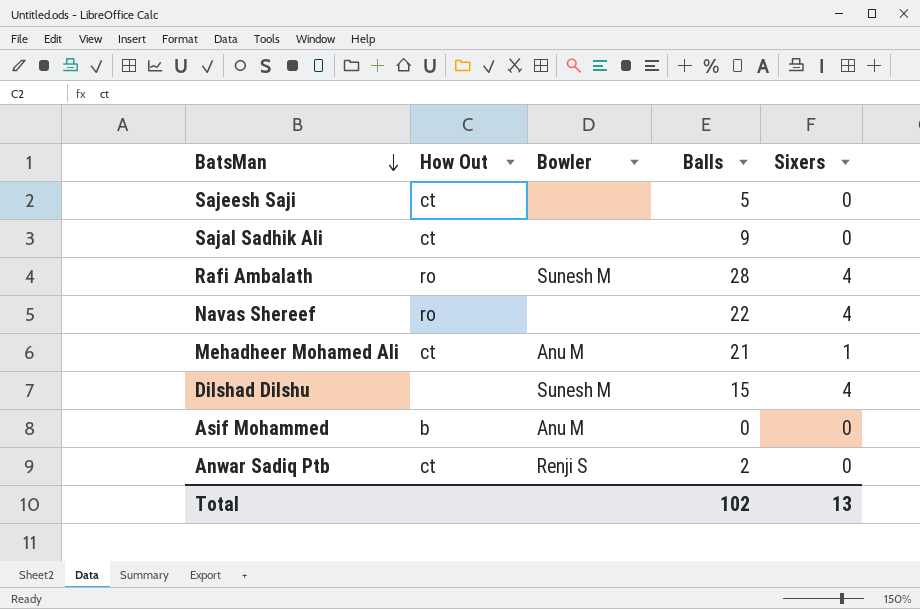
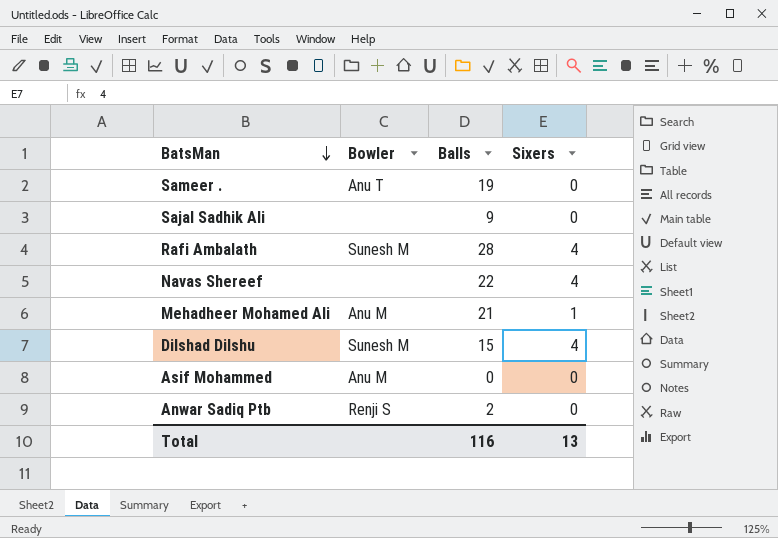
column How Out | position: 2 -> none
row Sajeesh Saji: ct | none | 5 | 0 -> none
row Sameer .: none -> Anu T | 19 | 0
Total | Balls: 102 -> 116

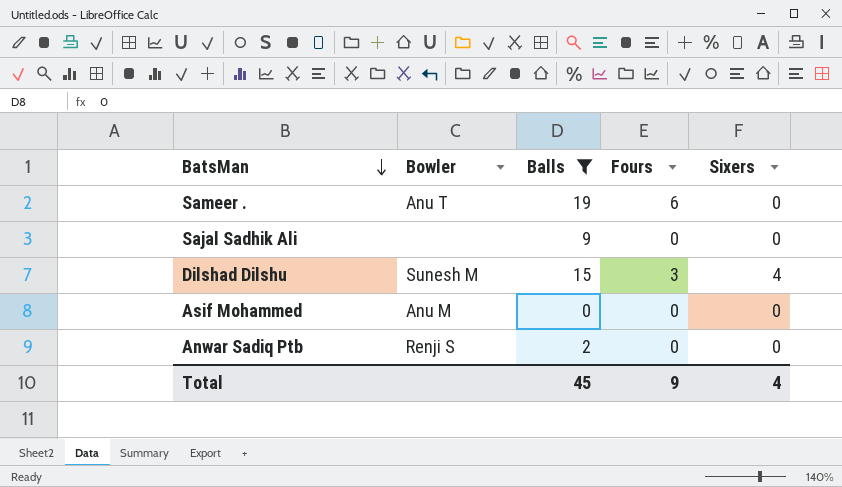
filter: none -> Balls <= 19
column Fours | position: none -> 4
Total | Balls: 116 -> 45
Total | Sixers: 13 -> 4

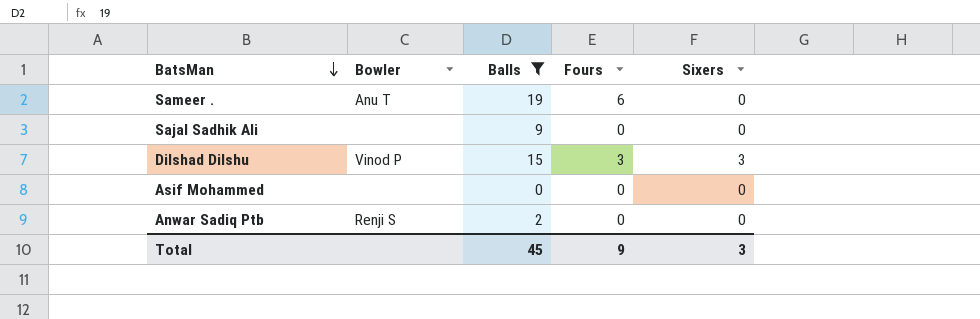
Dilshad Dilshu | Bowler: Sunesh M -> Vinod P
Dilshad Dilshu | Sixers: 4 -> 3
Asif Mohammed | Bowler: Anu M -> none
Total | Sixers: 4 -> 3

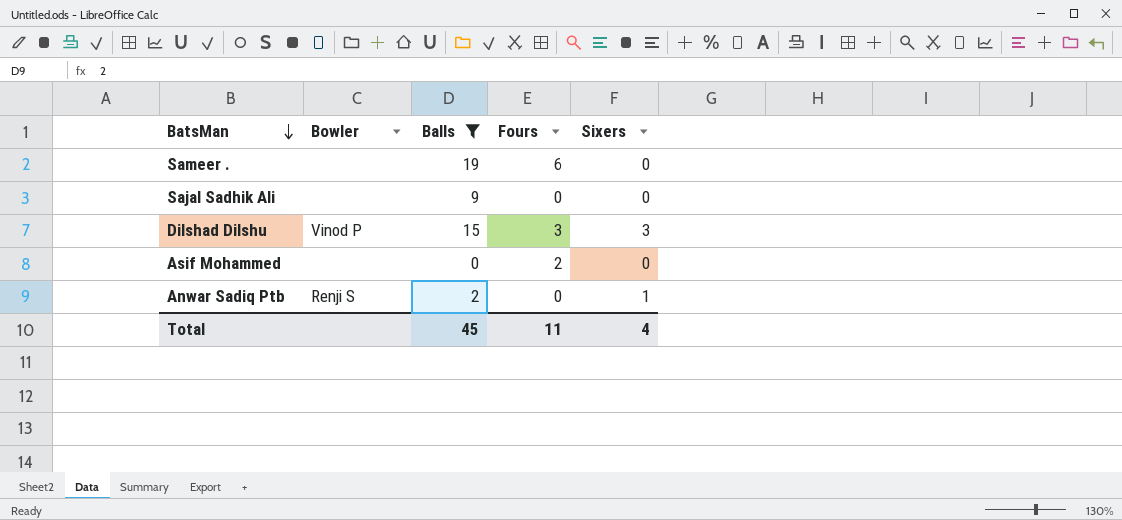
Sameer . | Bowler: Anu T -> none
Asif Mohammed | Fours: 0 -> 2
Anwar Sadiq Ptb | Sixers: 0 -> 1
Total | Fours: 9 -> 11
Total | Sixers: 3 -> 4

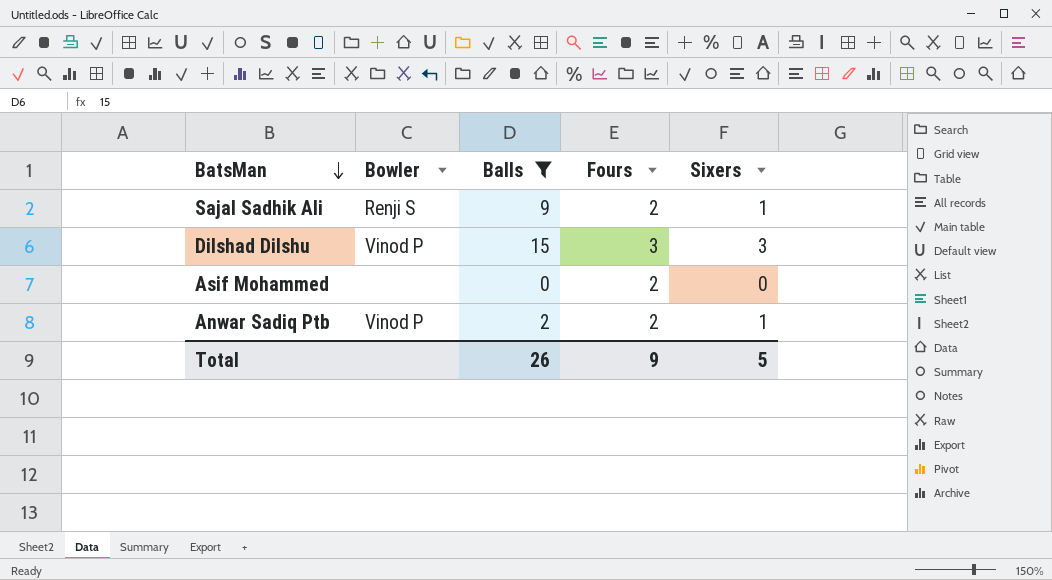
row Sameer .: none | 19 | 6 | 0 -> none
Sajal Sadhik Ali | Bowler: none -> Renji S
Sajal Sadhik Ali | Fours: 0 -> 2
Sajal Sadhik Ali | Sixers: 0 -> 1
Anwar Sadiq Ptb | Bowler: Renji S -> Vinod P
Anwar Sadiq Ptb | Fours: 0 -> 2
Total | Balls: 45 -> 26
Total | Fours: 11 -> 9
Total | Sixers: 4 -> 5

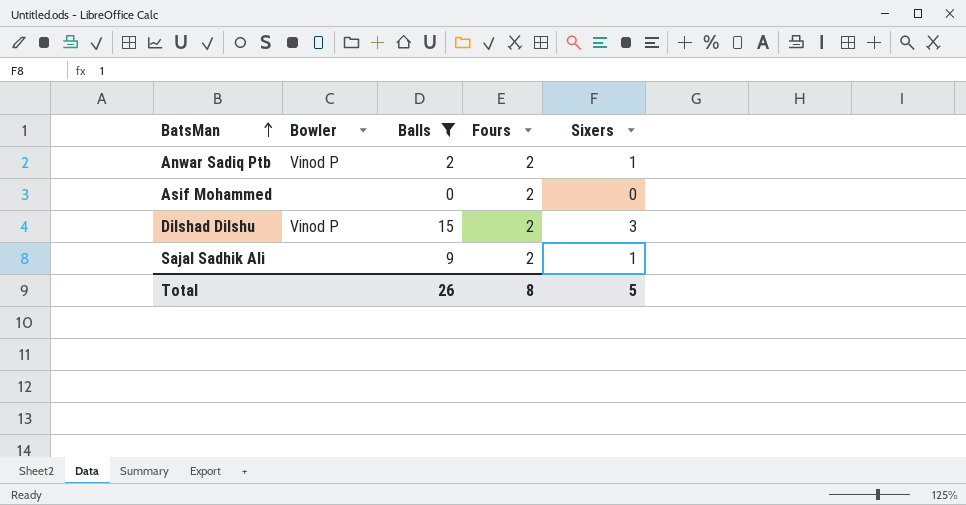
row order: BatsMan descending -> BatsMan ascending
Dilshad Dilshu | Fours: 3 -> 2
Sajal Sadhik Ali | Bowler: Renji S -> none
Total | Fours: 9 -> 8

